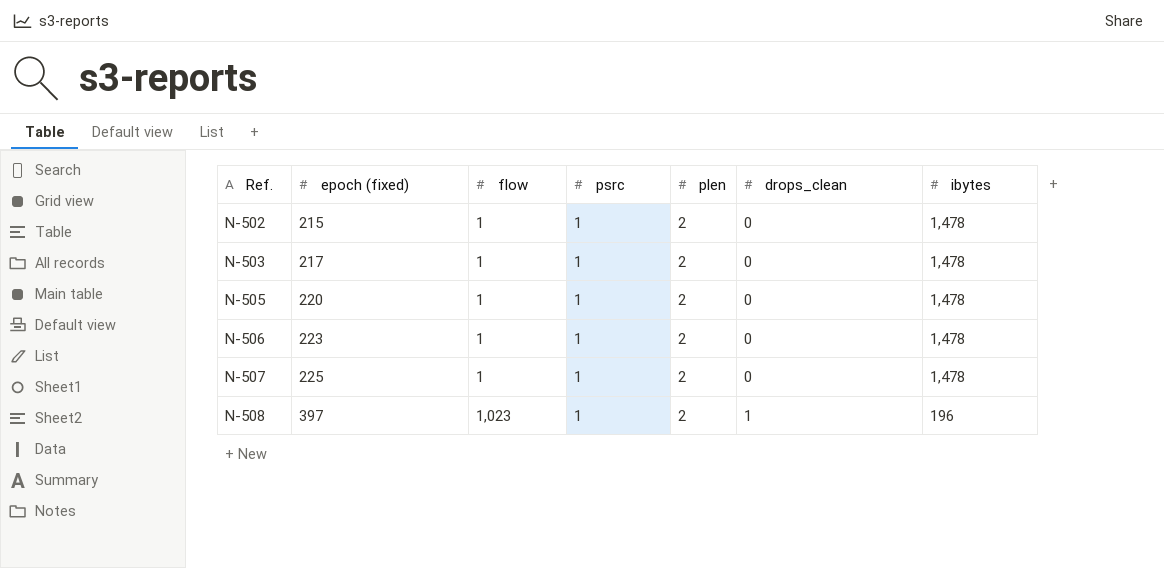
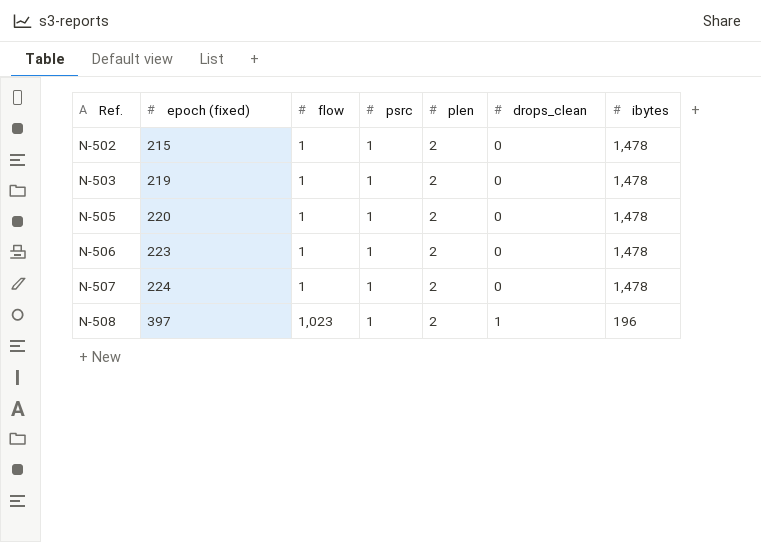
N-503 | epoch (fixed): 217 -> 219
N-507 | epoch (fixed): 225 -> 224

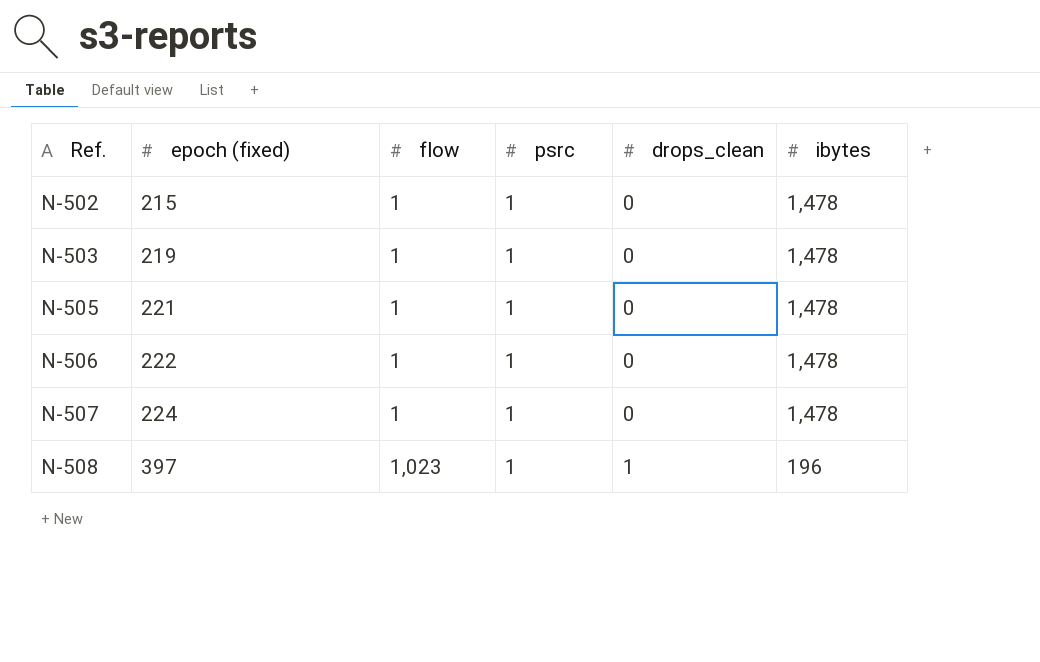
column plen | position: 5 -> none
N-505 | epoch (fixed): 220 -> 221
N-506 | epoch (fixed): 223 -> 222

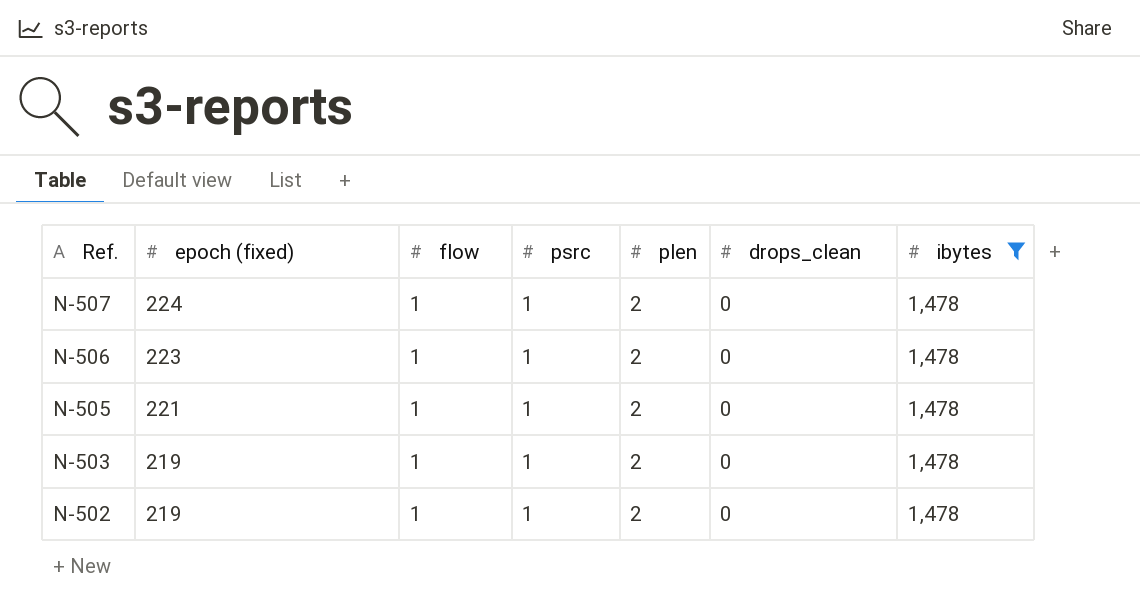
filter: none -> ibytes = 1,478
row order: Ref. ascending -> Ref. descending
column plen | position: none -> 5
N-506 | epoch (fixed): 222 -> 223
N-502 | epoch (fixed): 215 -> 219

